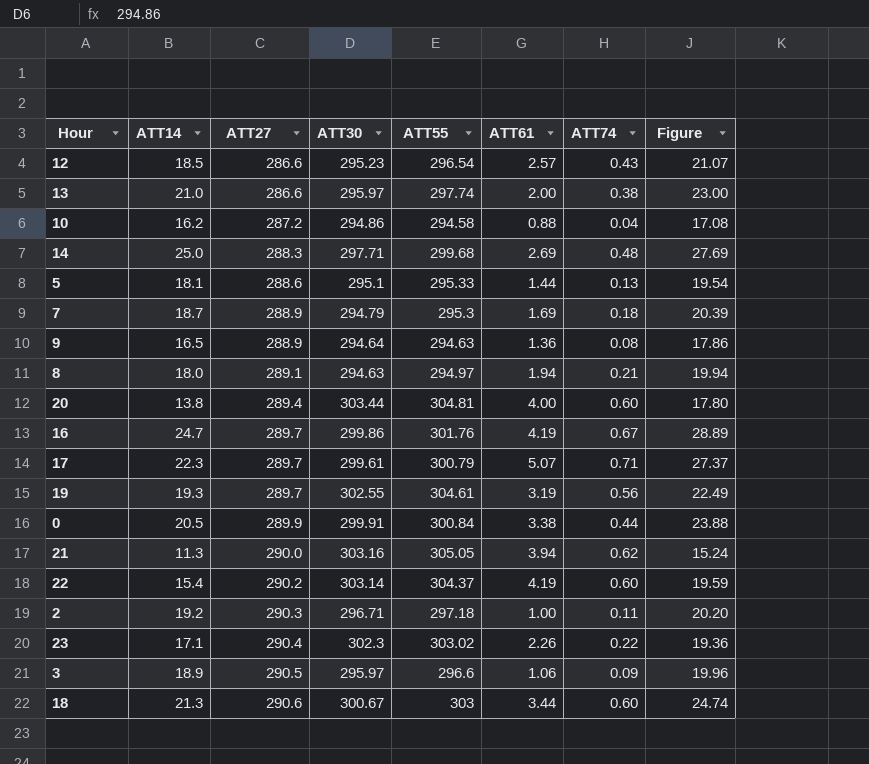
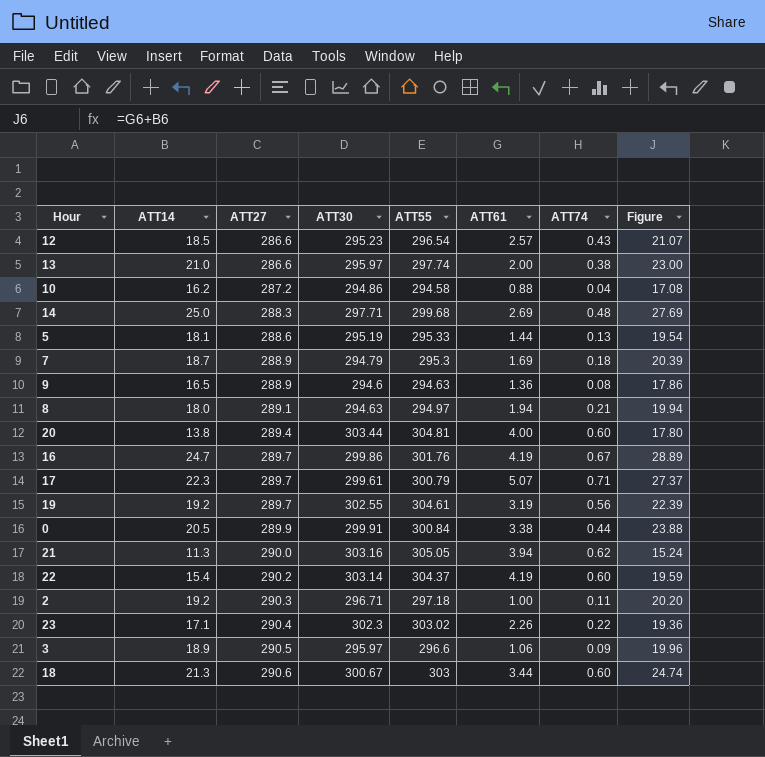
5 | ATT30: 295.1 -> 295.19
9 | ATT30: 294.64 -> 294.6
19 | ATT14: 19.3 -> 19.2
19 | Figure: 22.49 -> 22.39

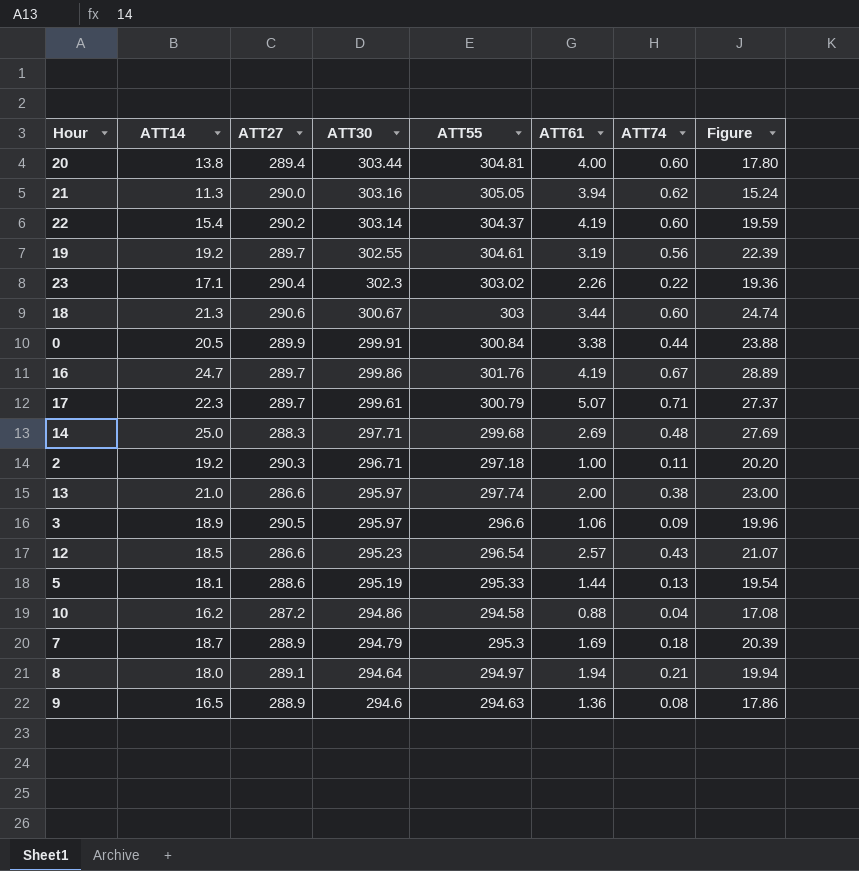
row order: ATT27 ascending -> ATT30 descending
8 | ATT30: 294.63 -> 294.64

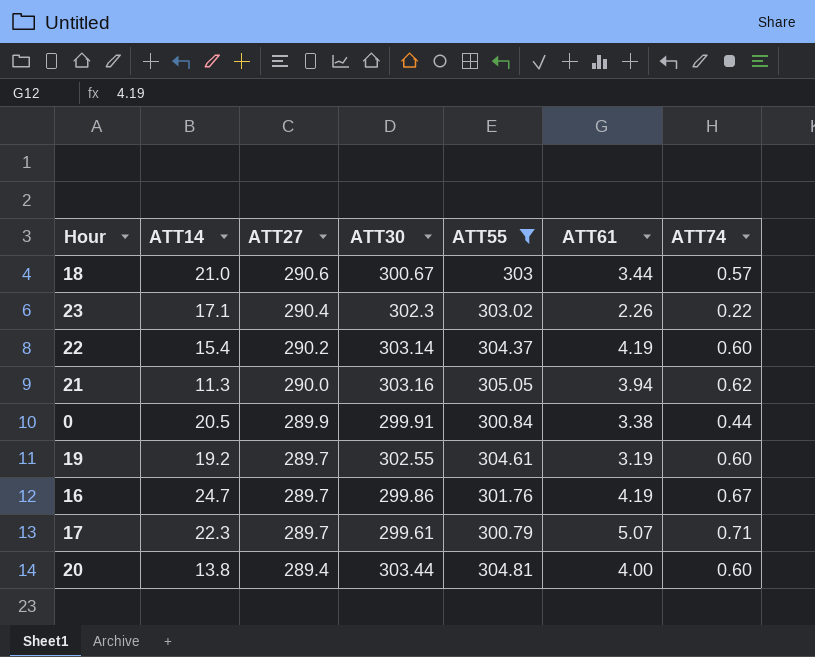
filter: none -> ATT55 >= 300.79
row order: ATT30 descending -> ATT27 descending
column Figure | formula: [ATT14] + [ATT61] -> none
18 | ATT14: 21.3 -> 21.0
18 | ATT74: 0.60 -> 0.57
19 | ATT74: 0.56 -> 0.60

